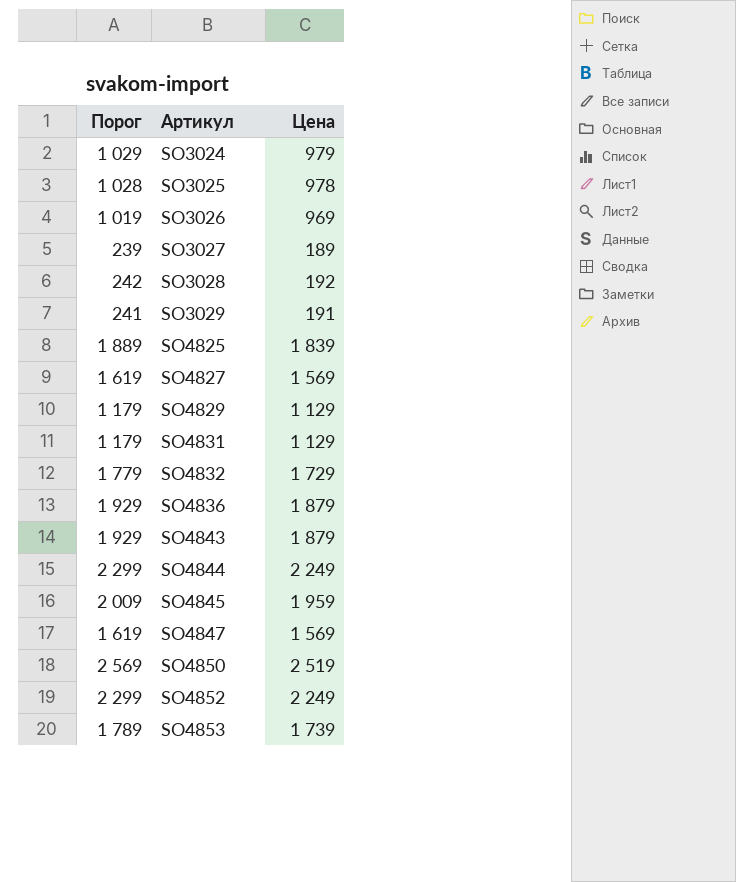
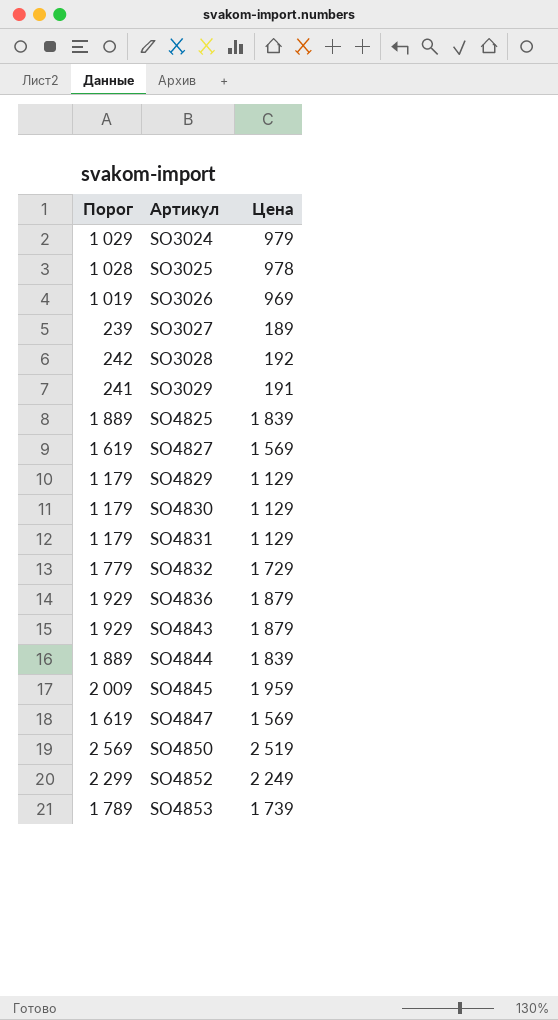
row SO4830: none -> 1 179 | 1 129
SO4844 | Порог: 2 299 -> 1 889
SO4844 | Цена: 2 249 -> 1 839

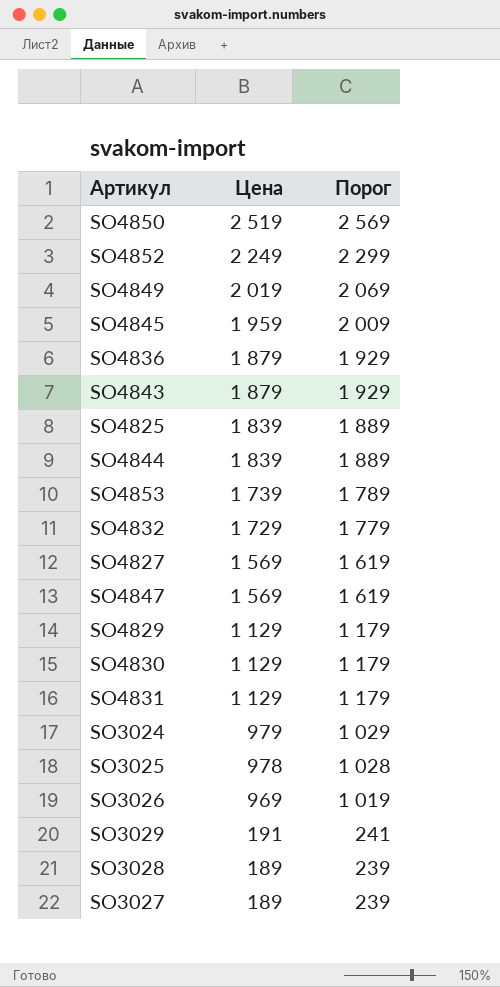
row order: Артикул ascending -> Цена descending
column Порог | position: 1 -> 3
row SO4849: none -> 2 019 | 2 069
SO3028 | Цена: 192 -> 189
SO3028 | Порог: 242 -> 239

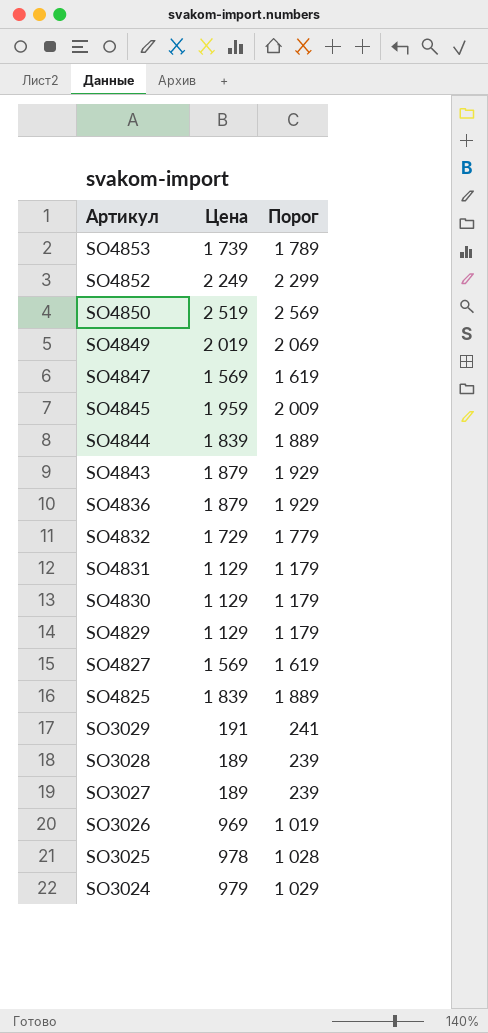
row order: Цена descending -> Артикул descending

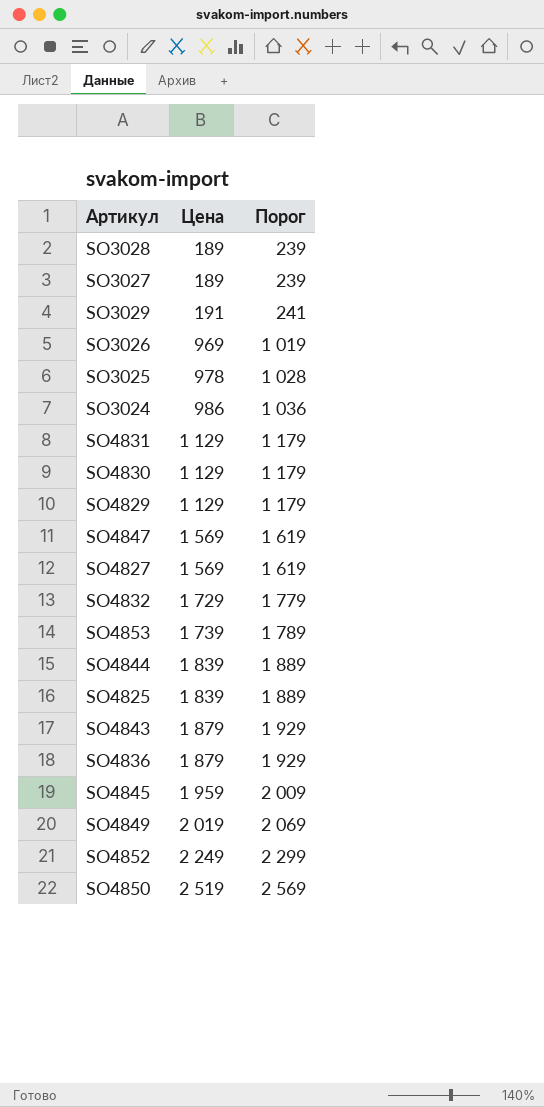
row order: Артикул descending -> Цена ascending
SO3024 | Цена: 979 -> 986
SO3024 | Порог: 1 029 -> 1 036

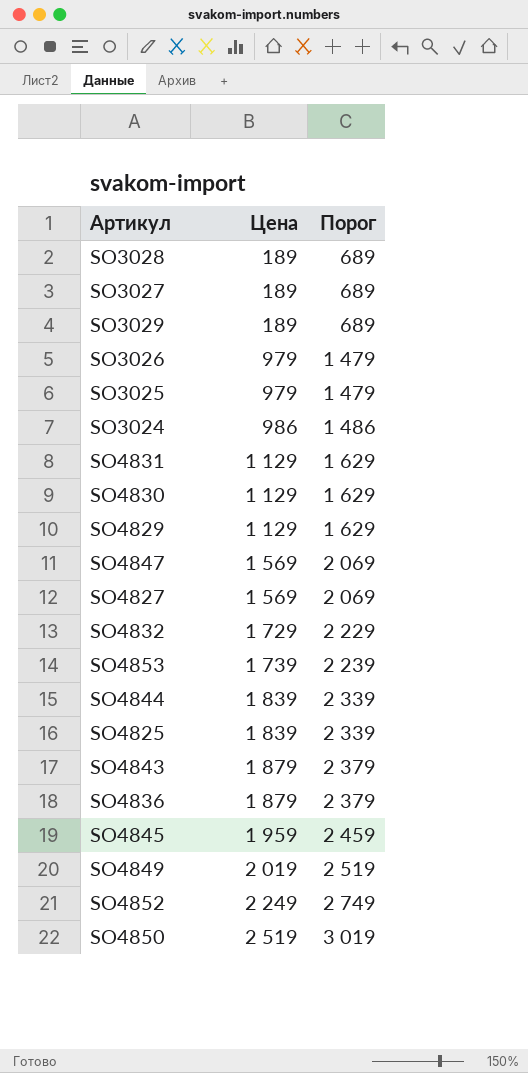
column Порог | formula: [Цена] + 50 -> [Цена] + 500
SO3029 | Цена: 191 -> 189
SO3026 | Цена: 969 -> 979
SO3025 | Цена: 978 -> 979

